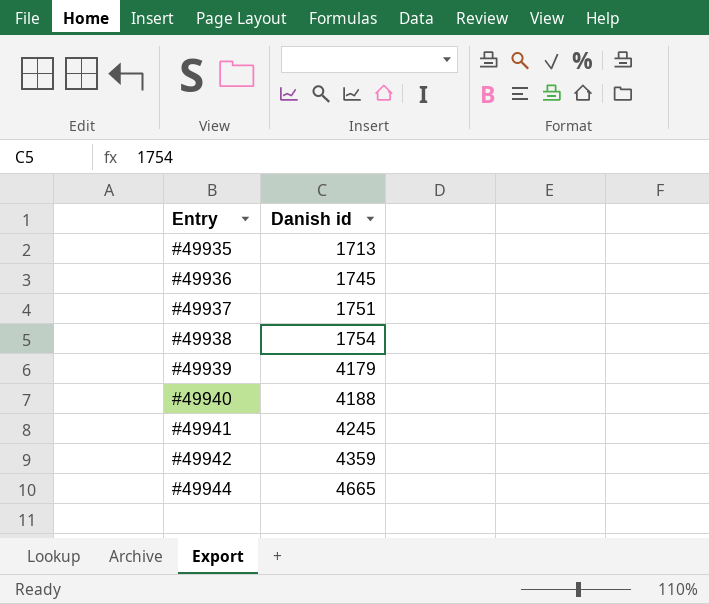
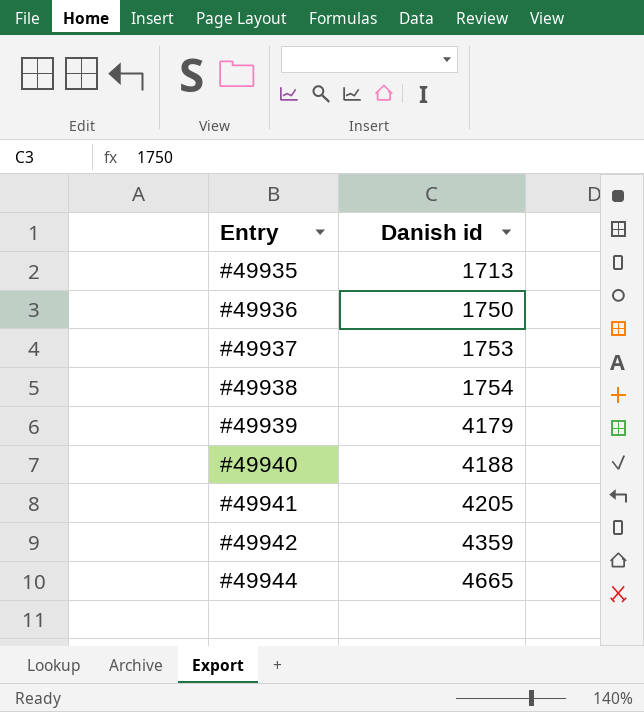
#49936 | Danish id: 1745 -> 1750
#49937 | Danish id: 1751 -> 1753
#49941 | Danish id: 4245 -> 4205

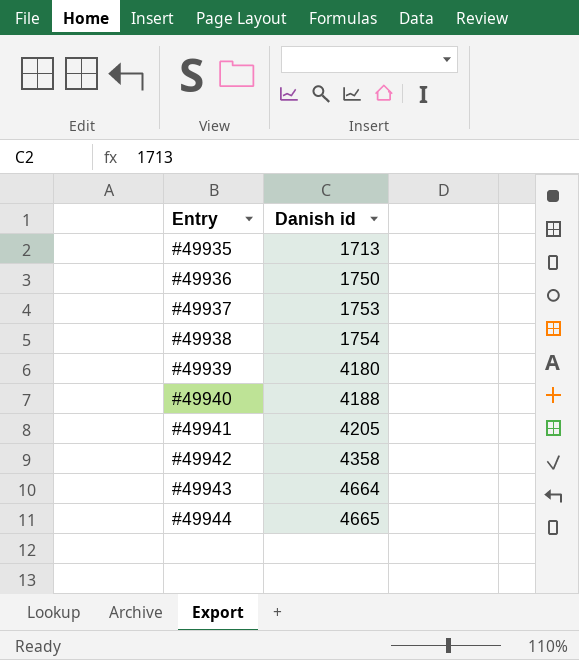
#49939 | Danish id: 4179 -> 4180
#49942 | Danish id: 4359 -> 4358
row #49943: none -> 4664

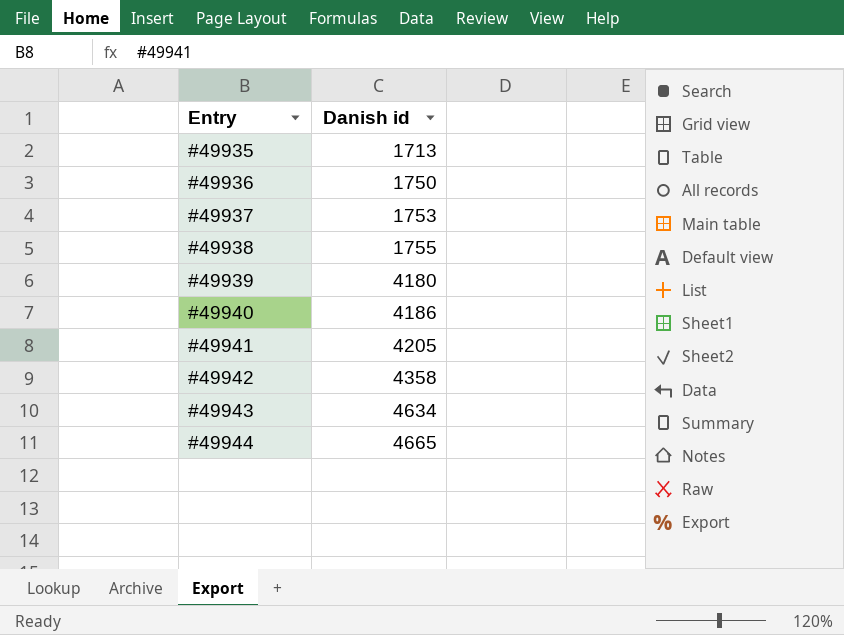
#49938 | Danish id: 1754 -> 1755
#49940 | Danish id: 4188 -> 4186
#49943 | Danish id: 4664 -> 4634

